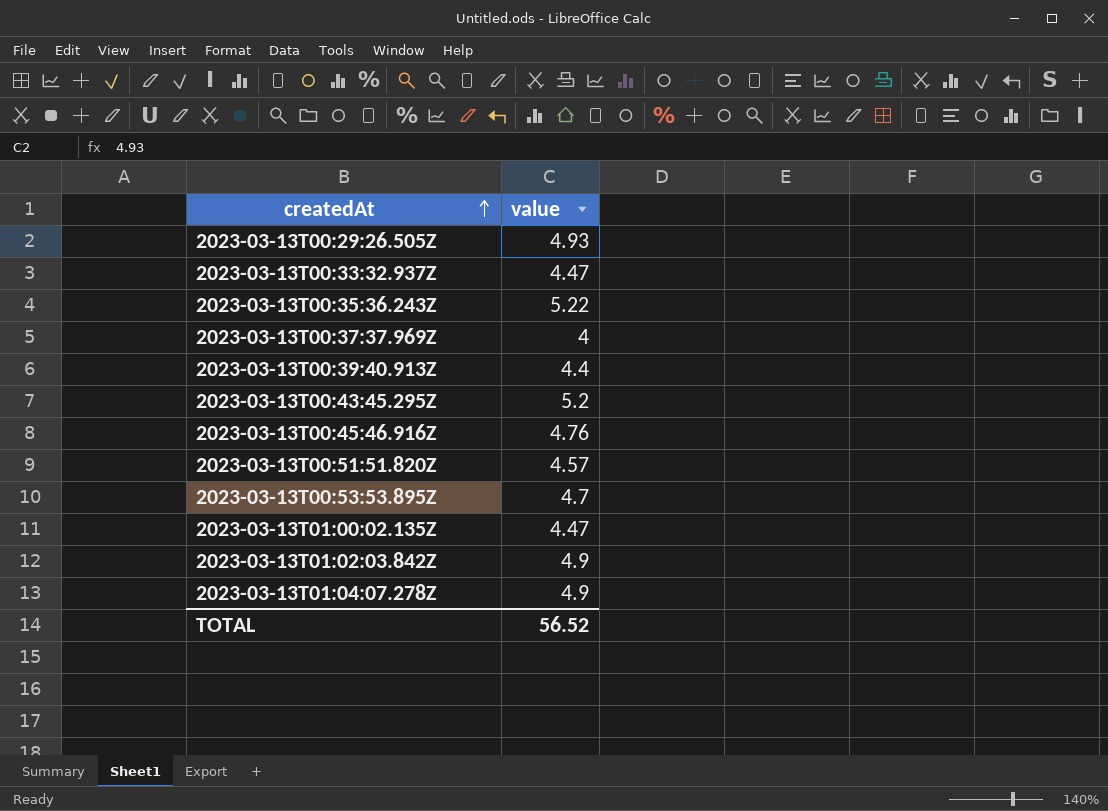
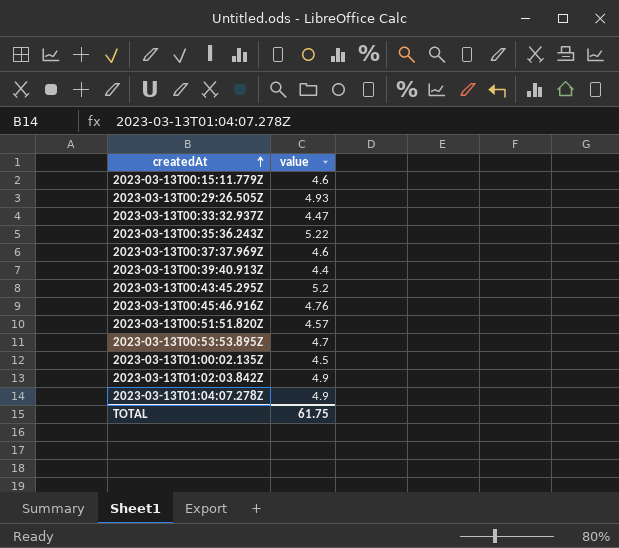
row 2023-03-13T00:15:11.779Z: none -> 4.6
2023-03-13T00:37:37.969Z | value: 4 -> 4.6
2023-03-13T01:00:02.135Z | value: 4.47 -> 4.5
TOTAL | value: 56.52 -> 61.75

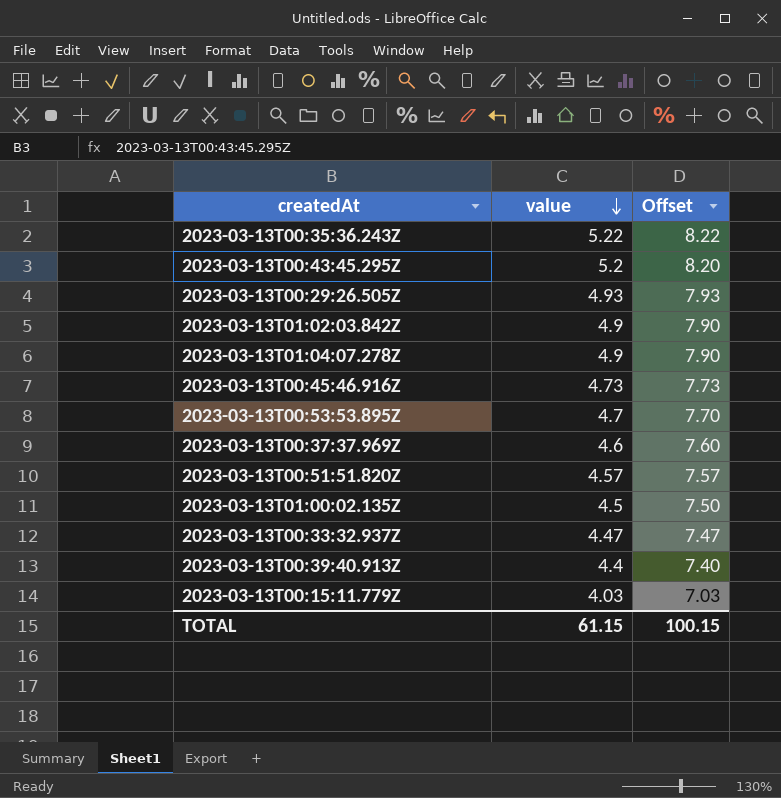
row order: createdAt ascending -> value descending
column Offset | formula: none -> [value] + 3
2023-03-13T00:45:46.916Z | value: 4.76 -> 4.73
2023-03-13T00:15:11.779Z | value: 4.6 -> 4.03
TOTAL | value: 61.75 -> 61.15

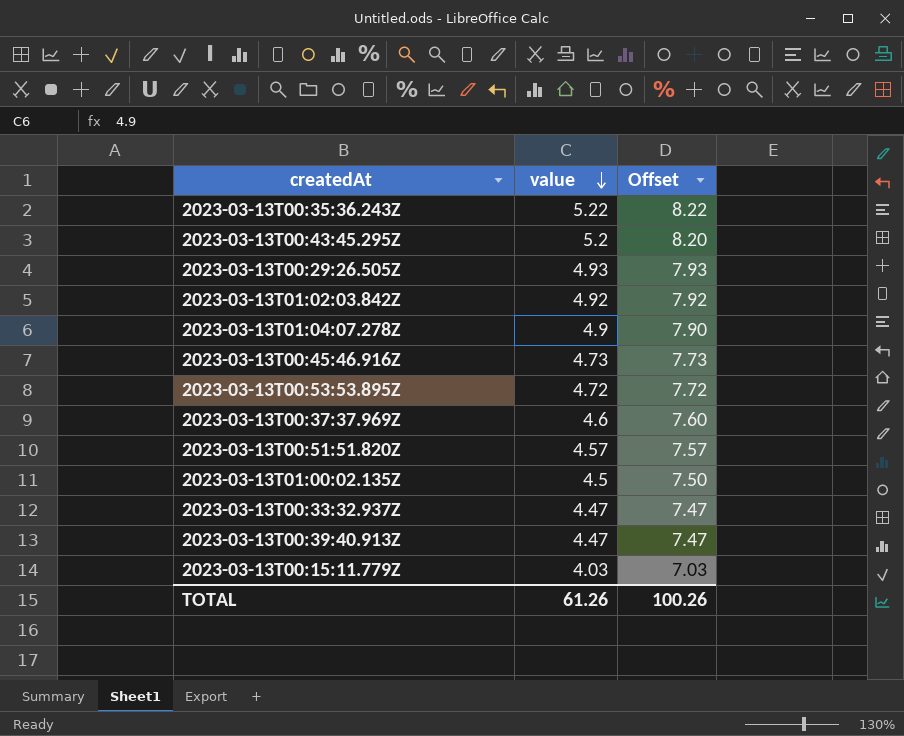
2023-03-13T01:02:03.842Z | value: 4.9 -> 4.92
2023-03-13T01:02:03.842Z | Offset: 7.90 -> 7.92
2023-03-13T00:53:53.895Z | value: 4.7 -> 4.72
2023-03-13T00:53:53.895Z | Offset: 7.70 -> 7.72
2023-03-13T00:39:40.913Z | value: 4.4 -> 4.47
2023-03-13T00:39:40.913Z | Offset: 7.40 -> 7.47
TOTAL | value: 61.15 -> 61.26
TOTAL | Offset: 100.15 -> 100.26

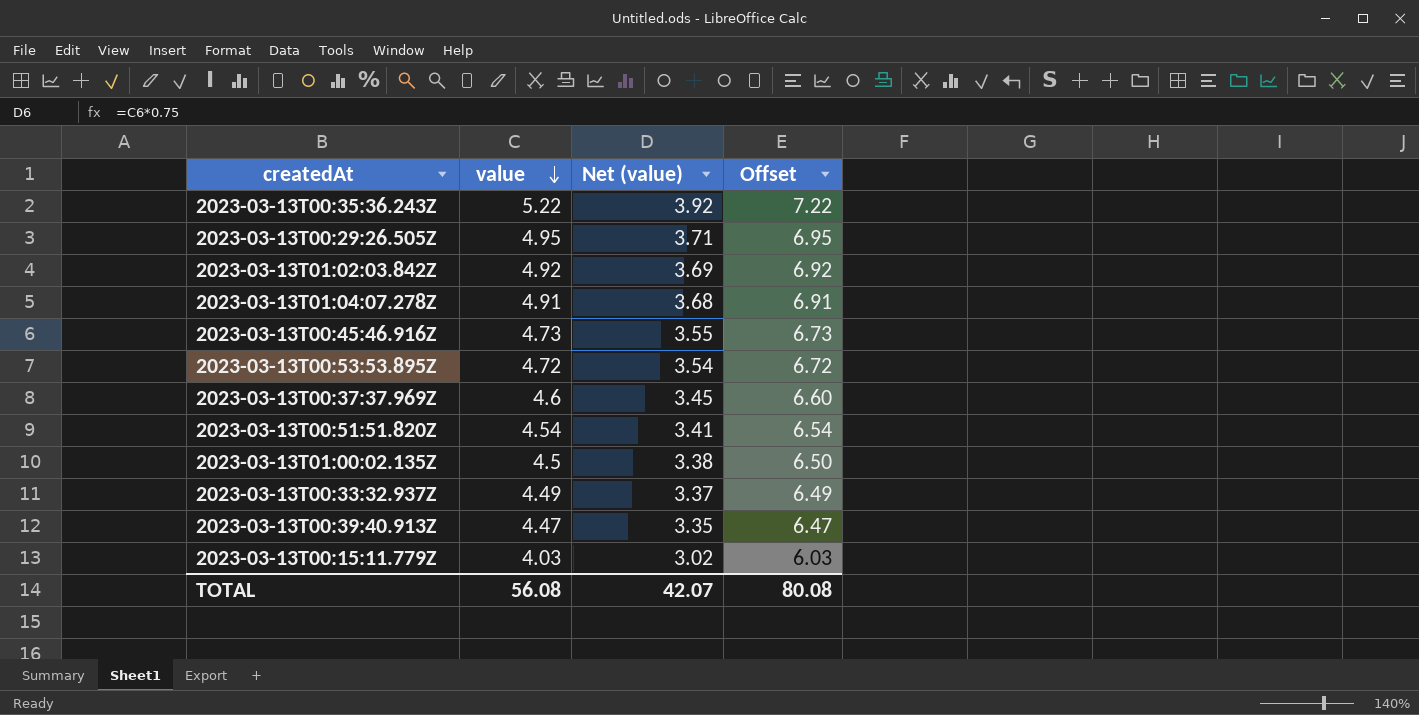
column Net (value) | formula: none -> [value] * 0.75
column Offset | formula: [value] + 3 -> [value] + 2
row 2023-03-13T00:43:45.295Z: 5.2 | 8.20 -> none
2023-03-13T00:29:26.505Z | value: 4.93 -> 4.95
2023-03-13T01:04:07.278Z | value: 4.9 -> 4.91
2023-03-13T00:51:51.820Z | value: 4.57 -> 4.54
2023-03-13T00:33:32.937Z | value: 4.47 -> 4.49
TOTAL | value: 61.26 -> 56.08
TOTAL | Offset: 100.26 -> 80.08

